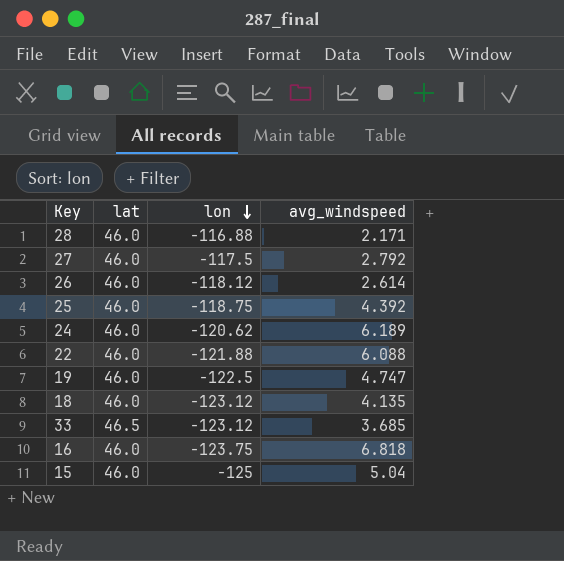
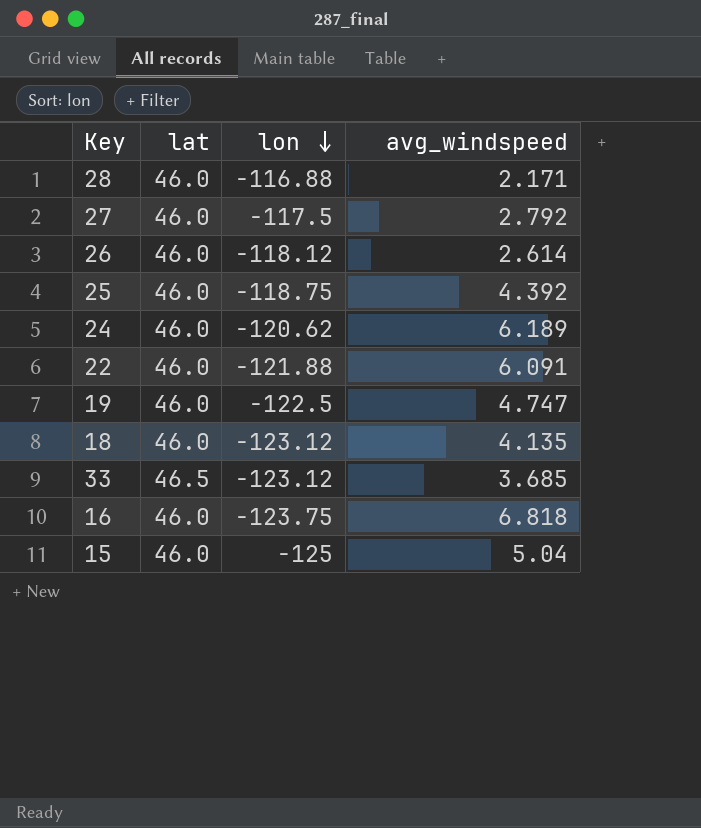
22 | avg_windspeed: 6.088 -> 6.091

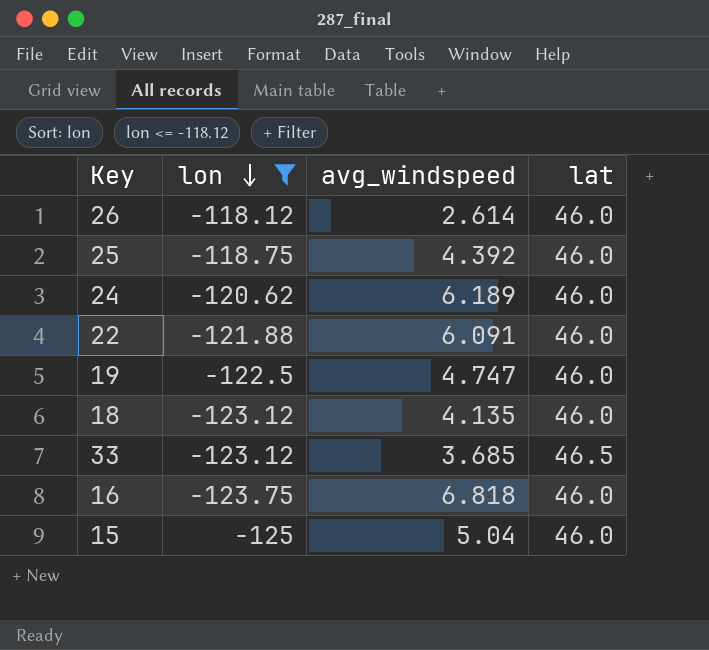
filter: none -> lon <= -118.12
column lat | position: 2 -> 4

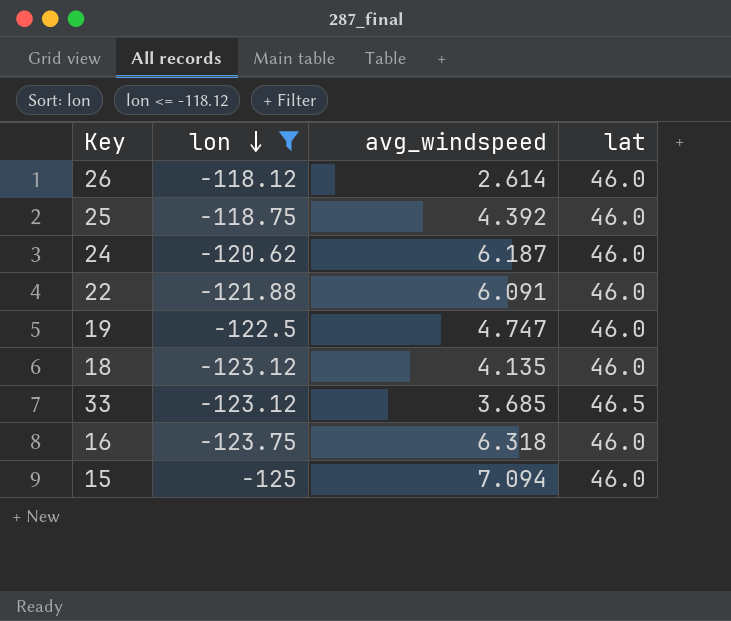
24 | avg_windspeed: 6.189 -> 6.187
16 | avg_windspeed: 6.818 -> 6.318
15 | avg_windspeed: 5.04 -> 7.094

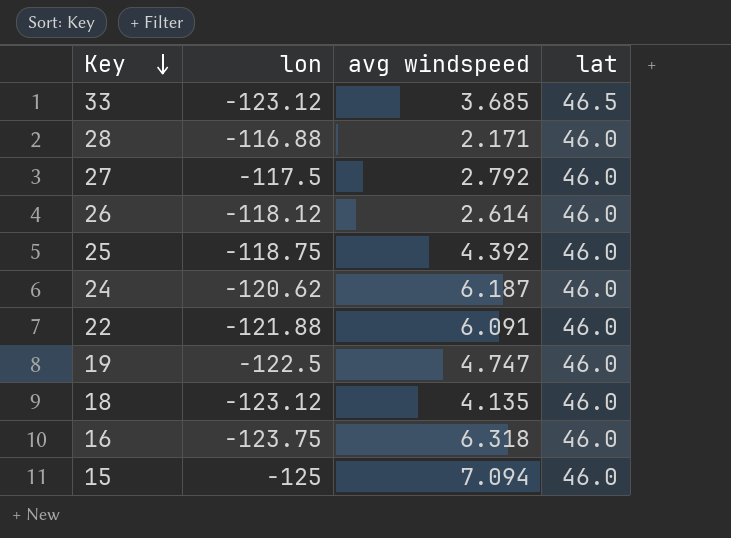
filter: lon <= -118.12 -> none
row order: lon descending -> Key descending
column name: avg_windspeed -> avg windspeed

